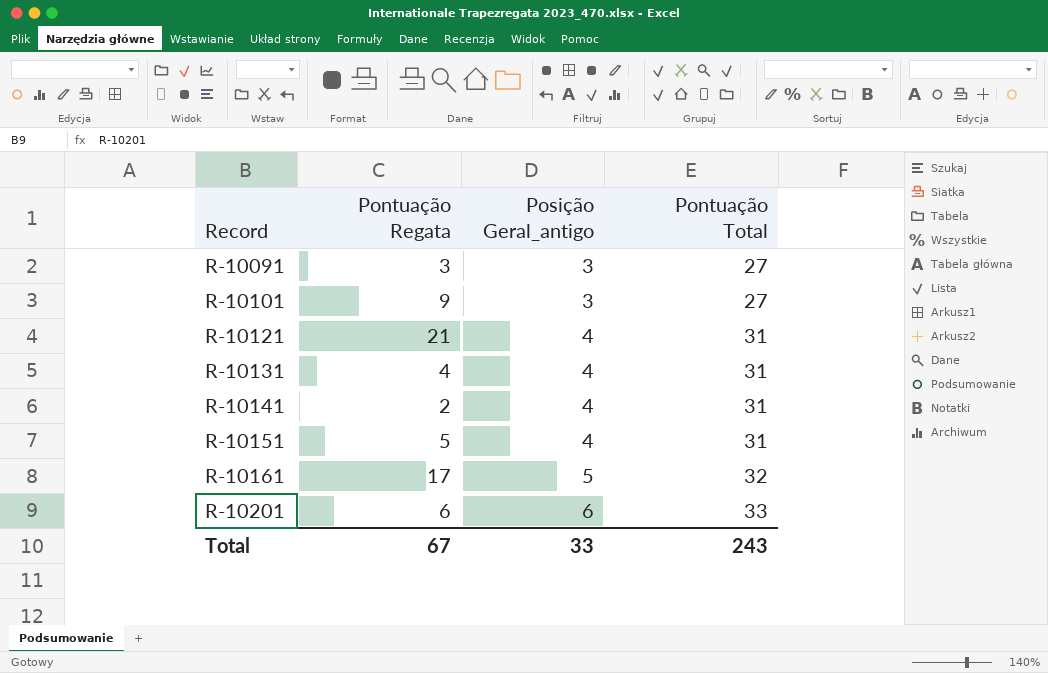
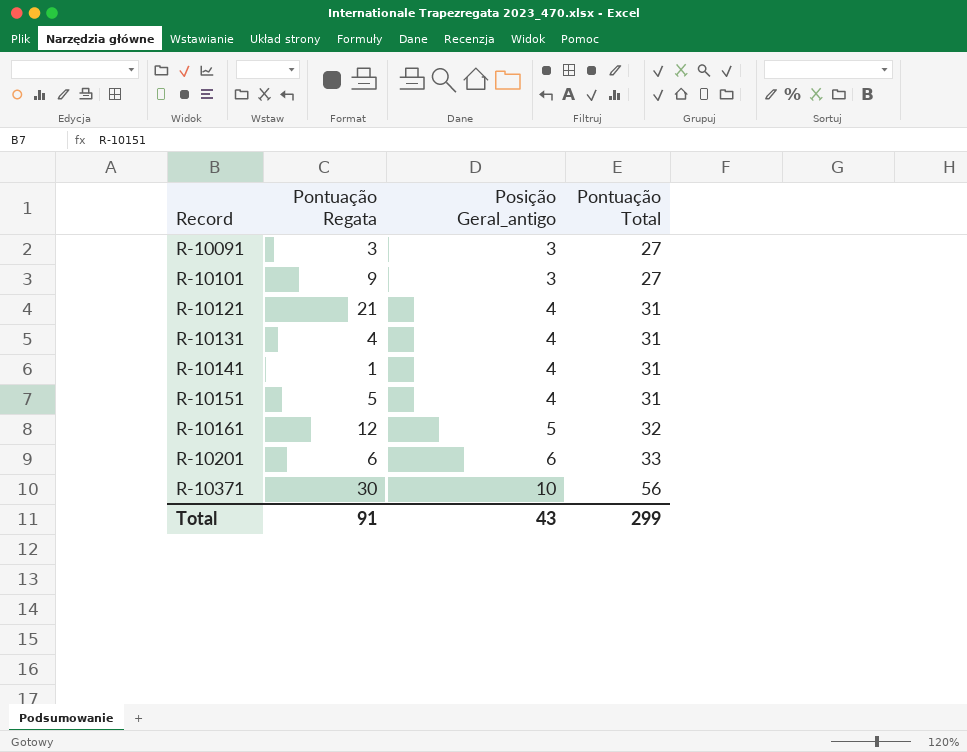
R-10141 | Pontuação Regata: 2 -> 1
R-10161 | Pontuação Regata: 17 -> 12
row R-10371: none -> 30 | 10 | 56
Total | Pontuação Regata: 67 -> 91
Total | Posição Geral_antigo: 33 -> 43
Total | Pontuação Total: 243 -> 299

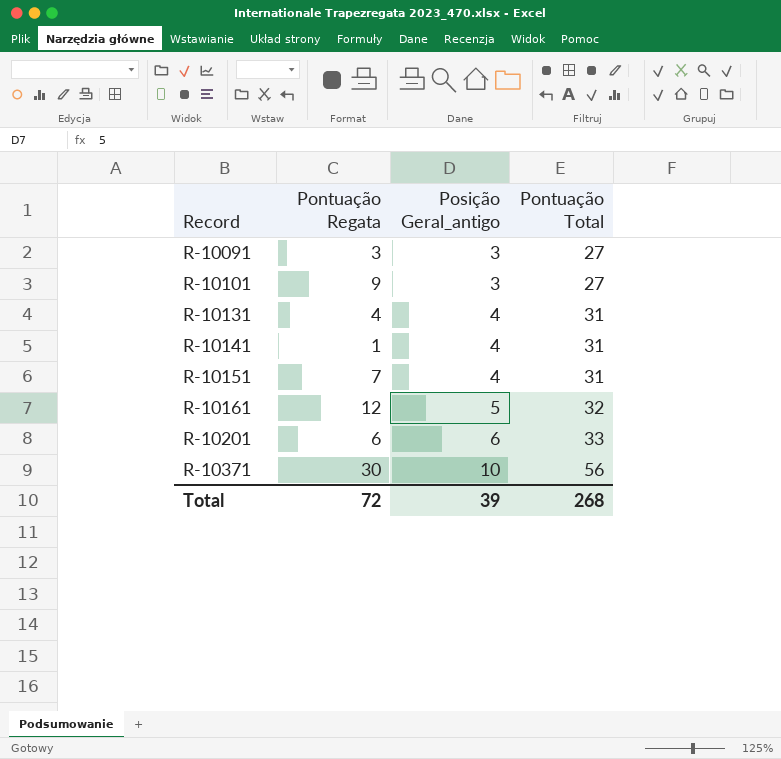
row R-10121: 21 | 4 | 31 -> none
R-10151 | Pontuação Regata: 5 -> 7
Total | Pontuação Regata: 91 -> 72
Total | Posição Geral_antigo: 43 -> 39
Total | Pontuação Total: 299 -> 268

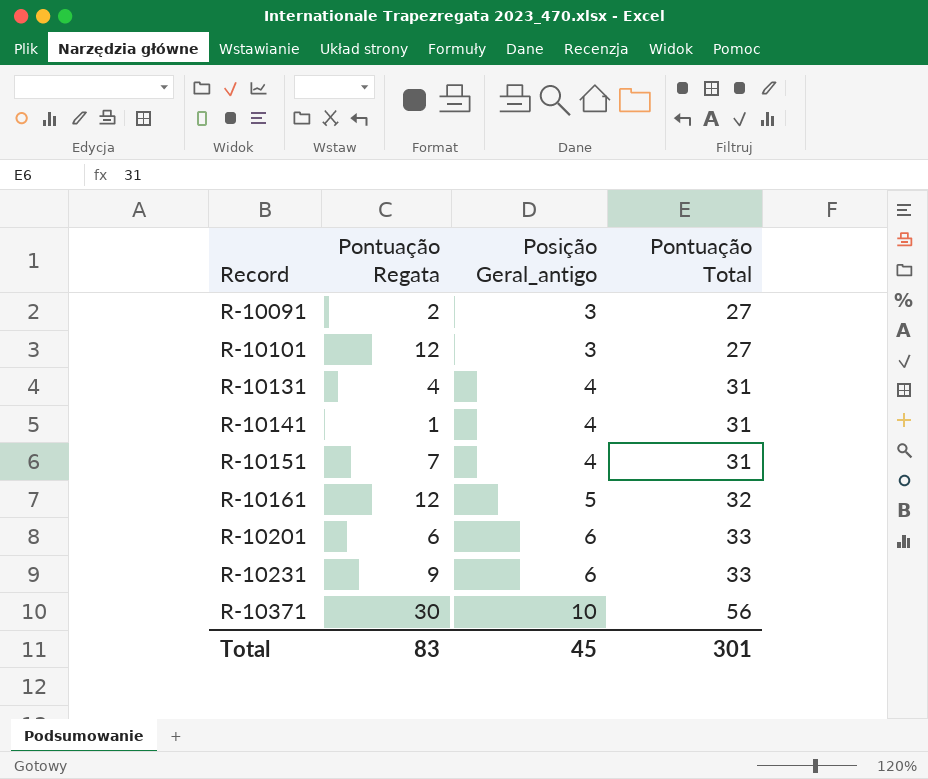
R-10091 | Pontuação Regata: 3 -> 2
R-10101 | Pontuação Regata: 9 -> 12
row R-10231: none -> 9 | 6 | 33
Total | Pontuação Regata: 72 -> 83
Total | Posição Geral_antigo: 39 -> 45
Total | Pontuação Total: 268 -> 301

